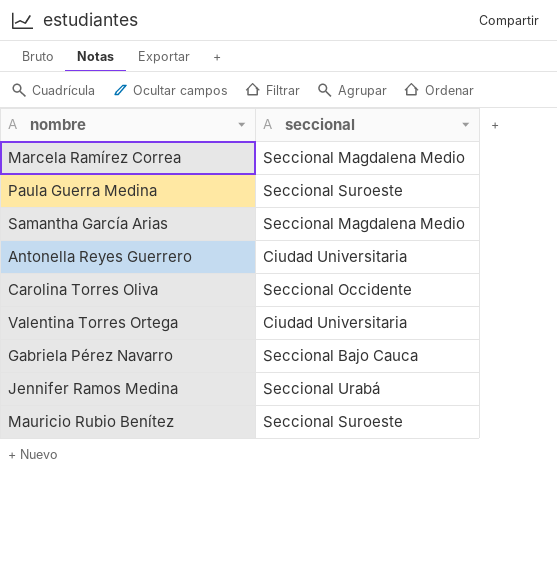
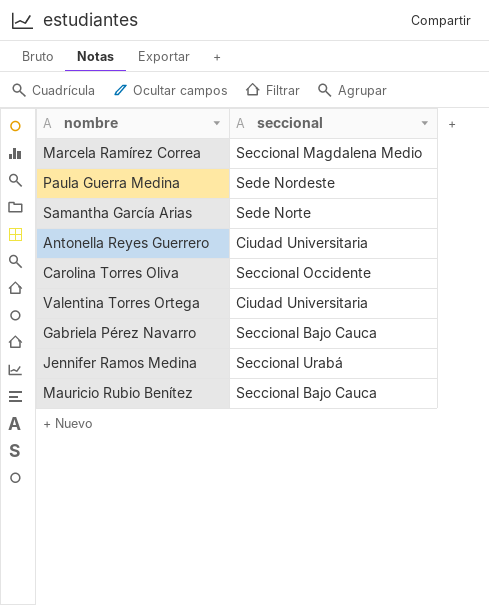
Paula Guerra Medina | seccional: Seccional Suroeste -> Sede Nordeste
Samantha García Arias | seccional: Seccional Magdalena Medio -> Sede Norte
Mauricio Rubio Benítez | seccional: Seccional Suroeste -> Seccional Bajo Cauca

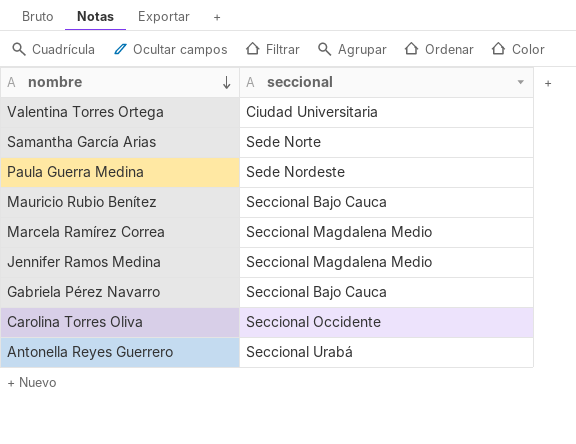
row order: none -> nombre descending
Jennifer Ramos Medina | seccional: Seccional Urabá -> Seccional Magdalena Medio
Antonella Reyes Guerrero | seccional: Ciudad Universitaria -> Seccional Urabá

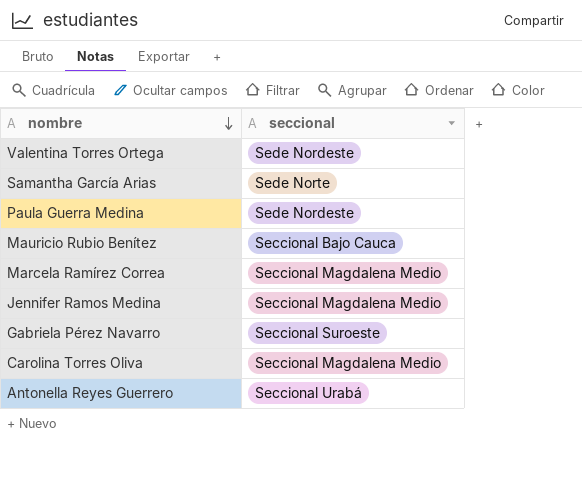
Valentina Torres Ortega | seccional: Ciudad Universitaria -> Sede Nordeste
Gabriela Pérez Navarro | seccional: Seccional Bajo Cauca -> Seccional Suroeste
Carolina Torres Oliva | seccional: Seccional Occidente -> Seccional Magdalena Medio

